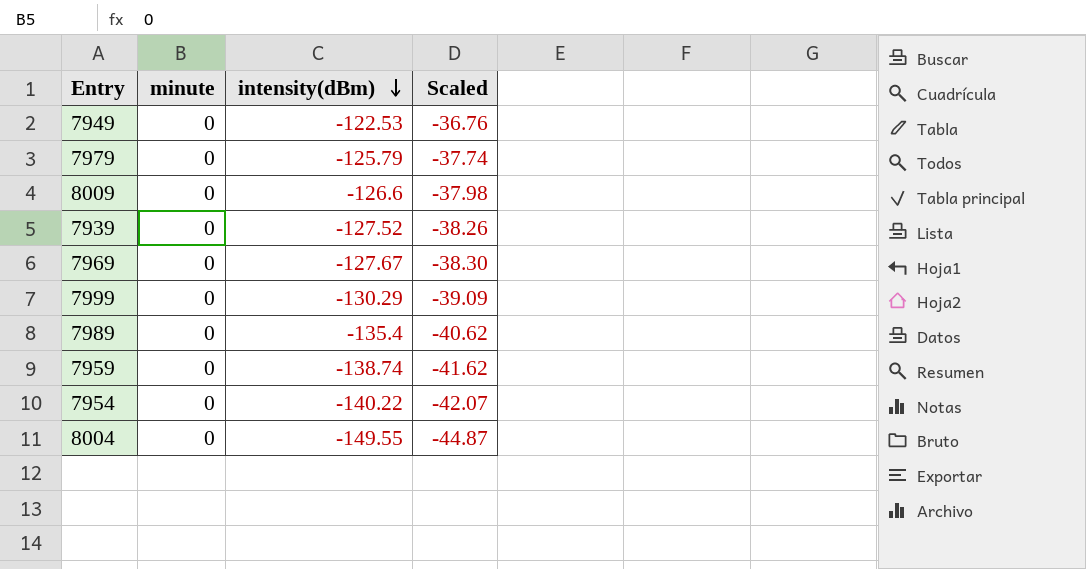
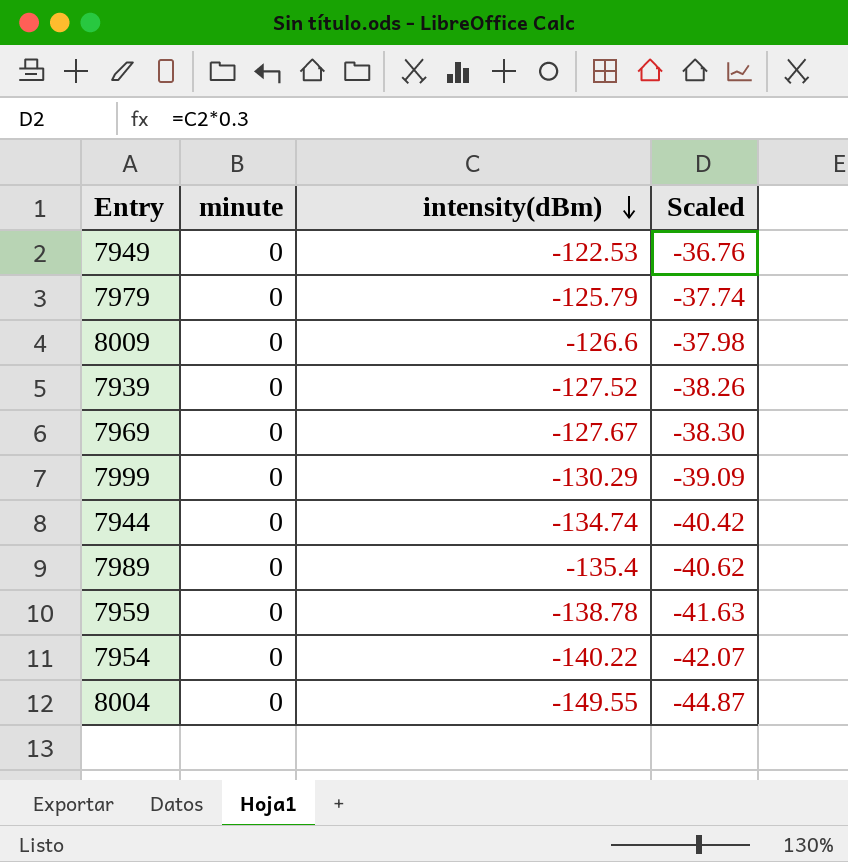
row 7944: none -> 0 | -134.74 | -40.42
7959 | intensity(dBm): -138.74 -> -138.78
7959 | Scaled: -41.62 -> -41.63

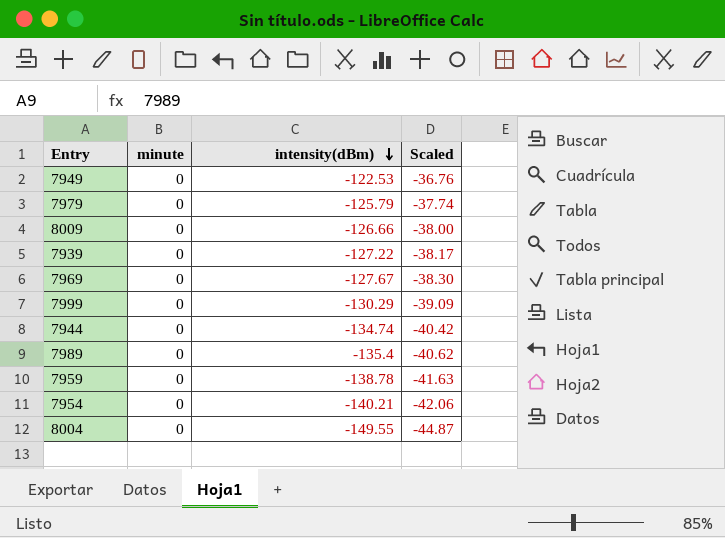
8009 | intensity(dBm): -126.6 -> -126.66
8009 | Scaled: -37.98 -> -38.00
7939 | intensity(dBm): -127.52 -> -127.22
7939 | Scaled: -38.26 -> -38.17
7954 | intensity(dBm): -140.22 -> -140.21
7954 | Scaled: -42.07 -> -42.06

